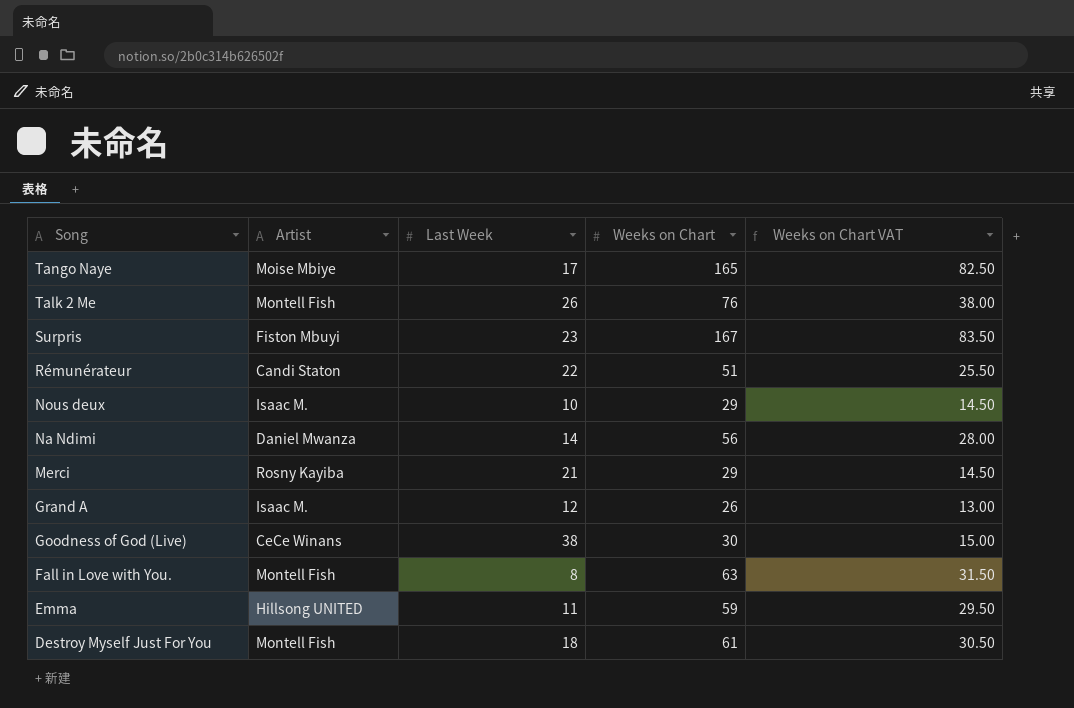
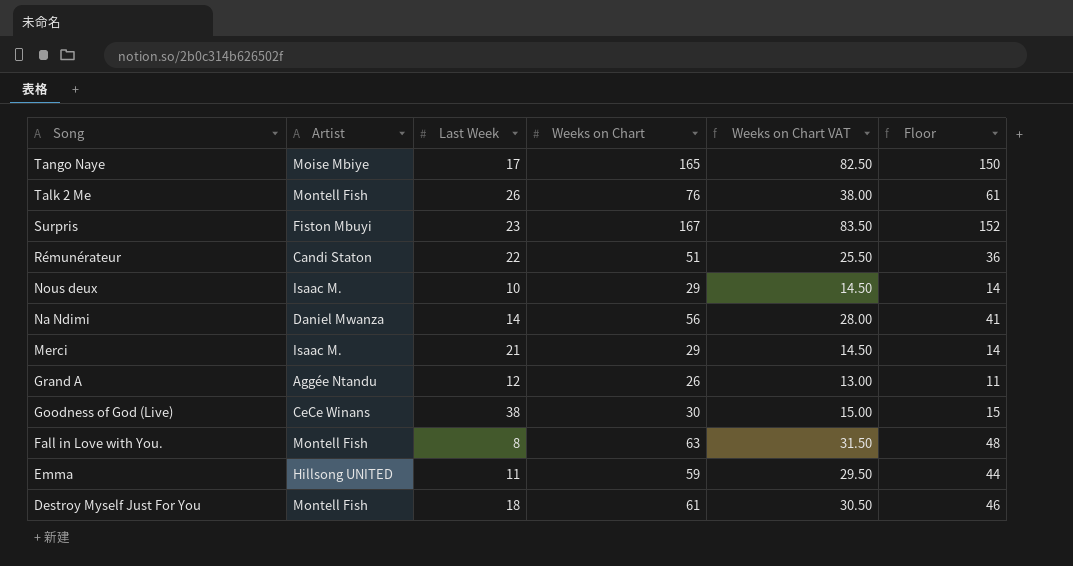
column Floor | formula: none -> [Weeks on Chart] - 15
Merci | Artist: Rosny Kayiba -> Isaac M.
Grand A | Artist: Isaac M. -> Aggée Ntandu

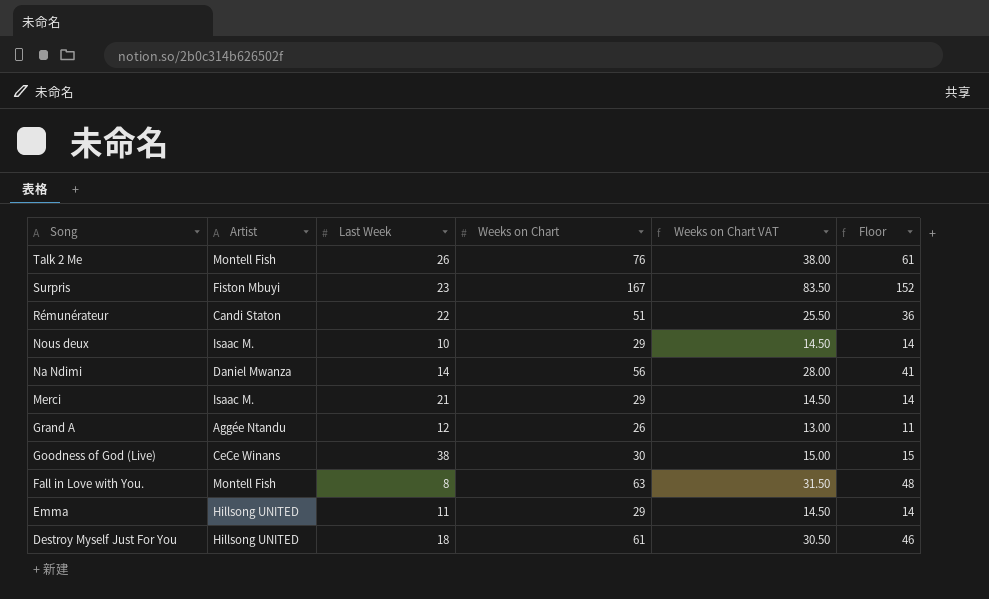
row Tango Naye: Moise Mbiye | 17 | 165 | 82.50 | 150 -> none
Emma | Weeks on Chart: 59 -> 29
Emma | Weeks on Chart VAT: 29.50 -> 14.50
Emma | Floor: 44 -> 14
Destroy Myself Just For You | Artist: Montell Fish -> Hillsong UNITED

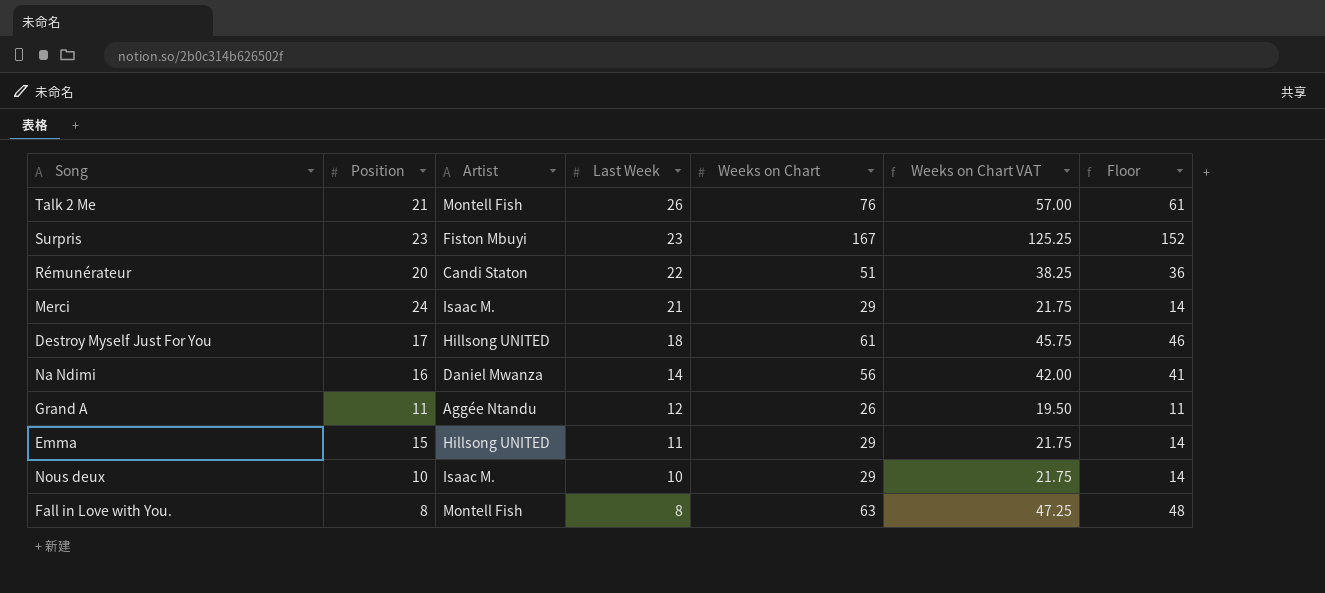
row order: Song descending -> Last Week descending
column Position | position: none -> 2
column Weeks on Chart VAT | formula: [Weeks on Chart] * 0.5 -> [Weeks on Chart] * 0.75
row Goodness of God (Live): CeCe Winans | 38 | 30 | 15.00 | 15 -> none

